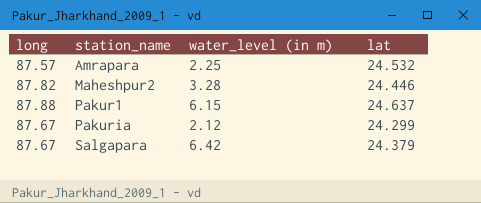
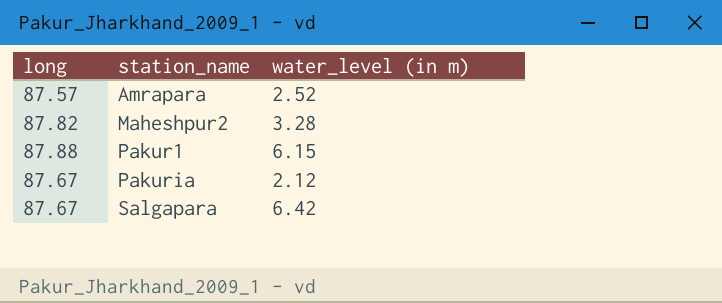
column lat | position: 4 -> none
Amrapara | water_level (in m): 2.25 -> 2.52

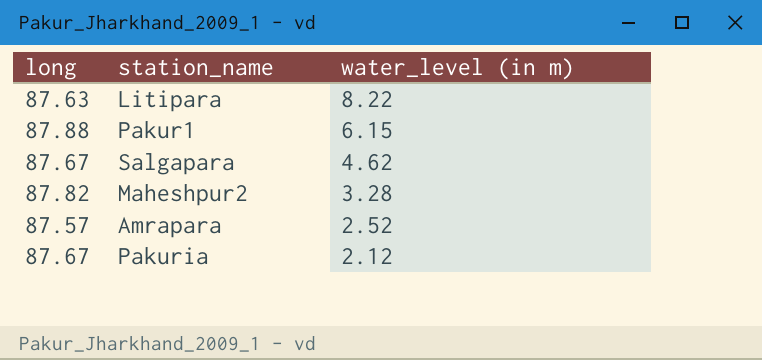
row order: station_name ascending -> water_level (in m) descending
row Litipara: none -> 87.63 | 8.22
Salgapara | water_level (in m): 6.42 -> 4.62

